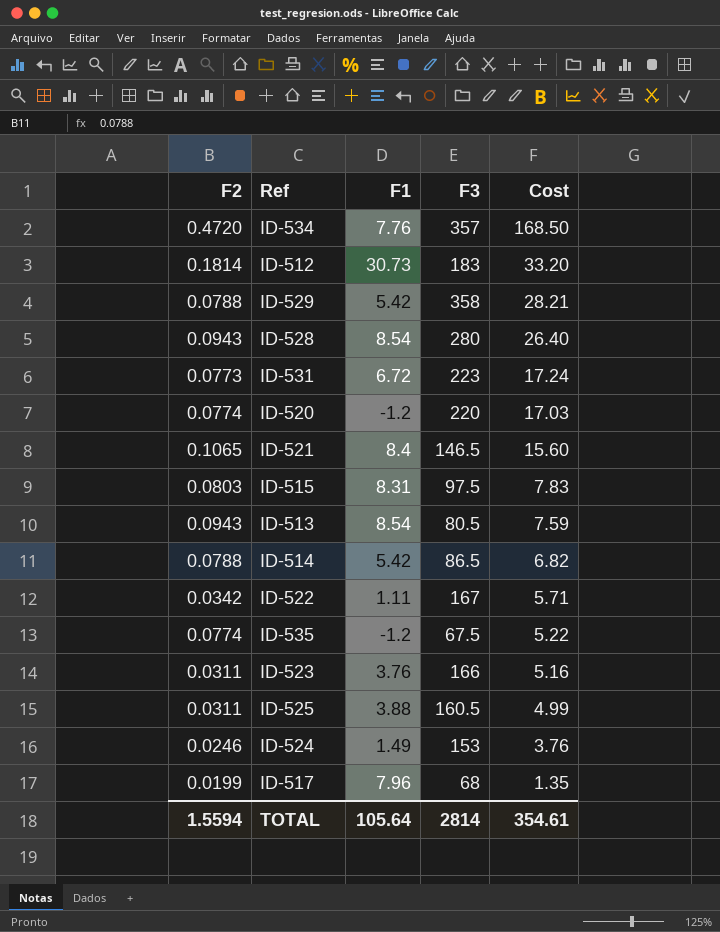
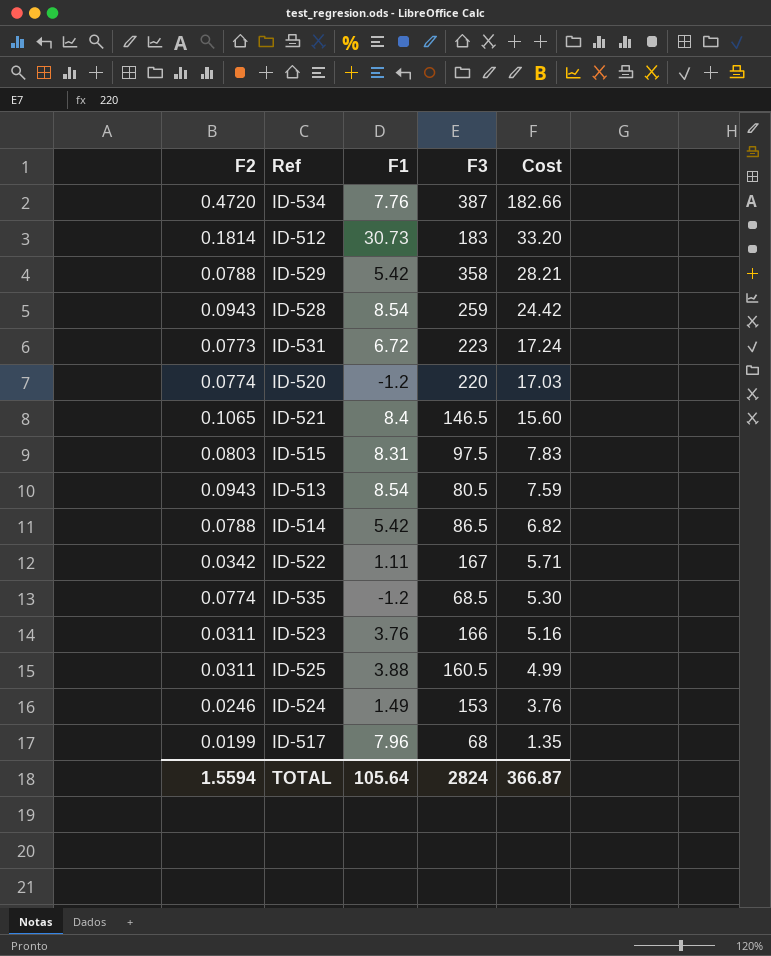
ID-534 | F3: 357 -> 387
ID-534 | Cost: 168.50 -> 182.66
ID-528 | F3: 280 -> 259
ID-528 | Cost: 26.40 -> 24.42
ID-535 | F3: 67.5 -> 68.5
ID-535 | Cost: 5.22 -> 5.30
TOTAL | F3: 2814 -> 2824
TOTAL | Cost: 354.61 -> 366.87

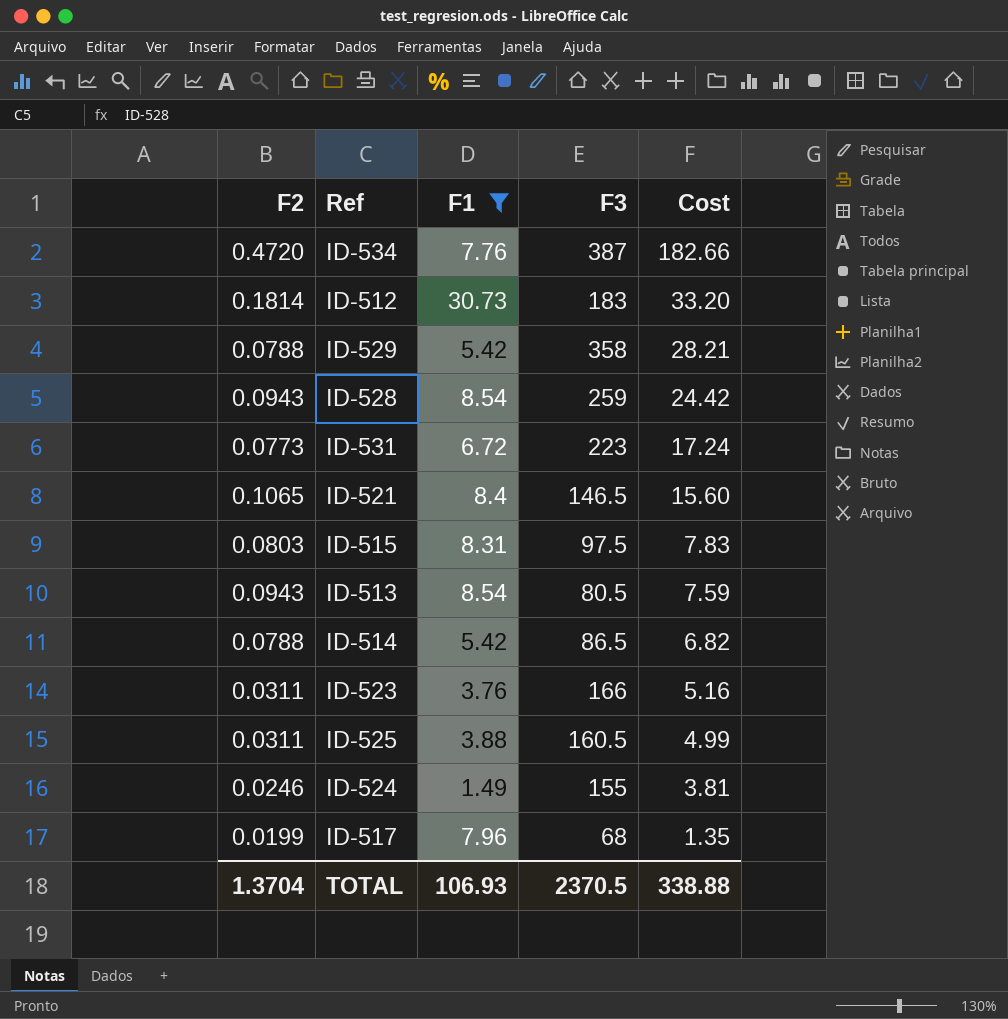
filter: none -> F1 >= 1.49
ID-524 | F3: 153 -> 155
ID-524 | Cost: 3.76 -> 3.81
TOTAL | F2: 1.5594 -> 1.3704
TOTAL | F1: 105.64 -> 106.93
TOTAL | F3: 2824 -> 2370.5
TOTAL | Cost: 366.87 -> 338.88

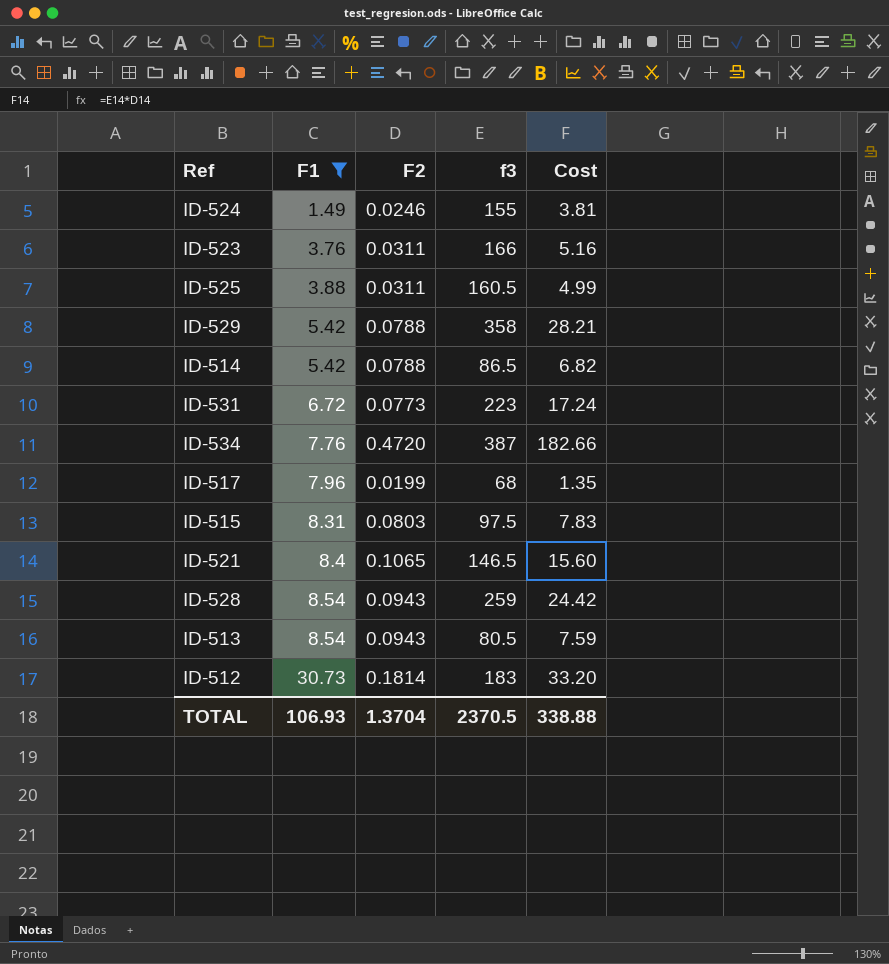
row order: Cost descending -> F1 ascending
column F2 | position: 1 -> 3
column name: F3 -> f3

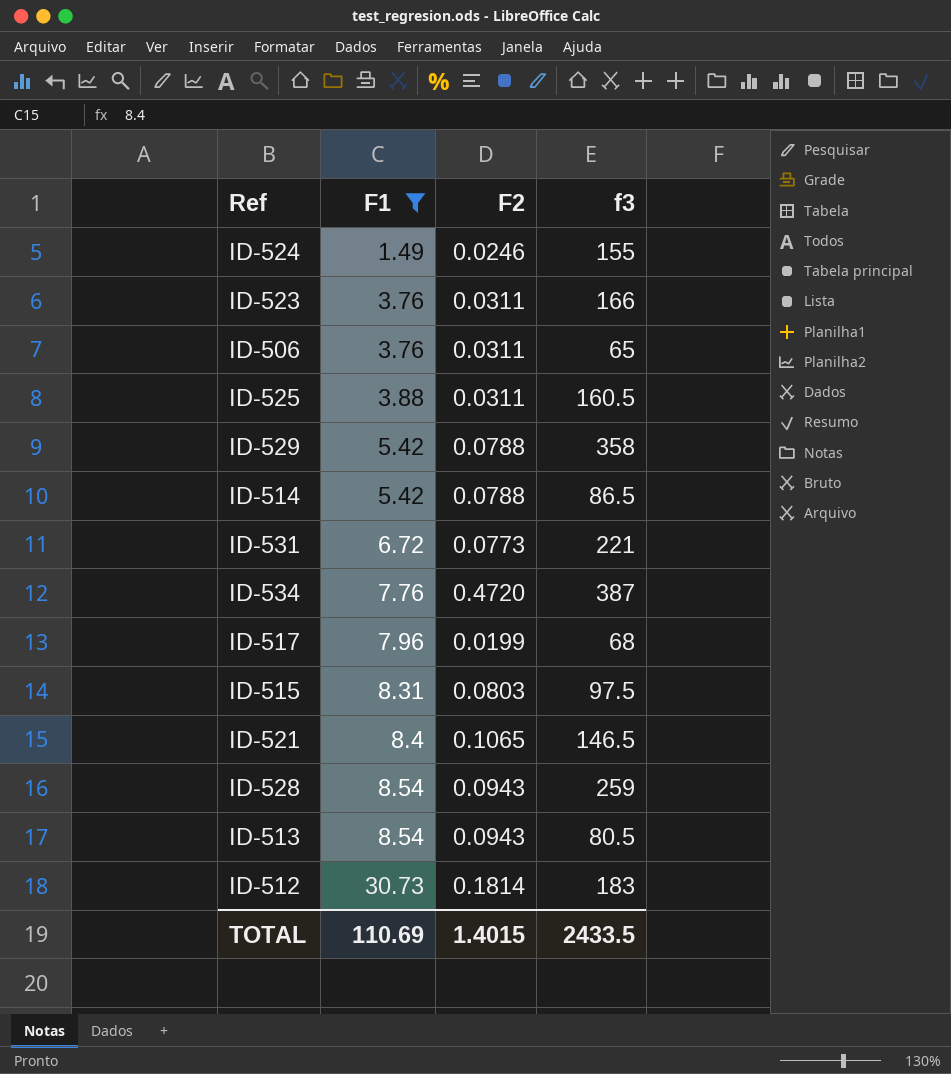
column Cost | formula: [F2] * [f3] -> none
row ID-506: none -> 3.76 | 0.0311 | 65
ID-531 | f3: 223 -> 221
TOTAL | F1: 106.93 -> 110.69
TOTAL | F2: 1.3704 -> 1.4015
TOTAL | f3: 2370.5 -> 2433.5

